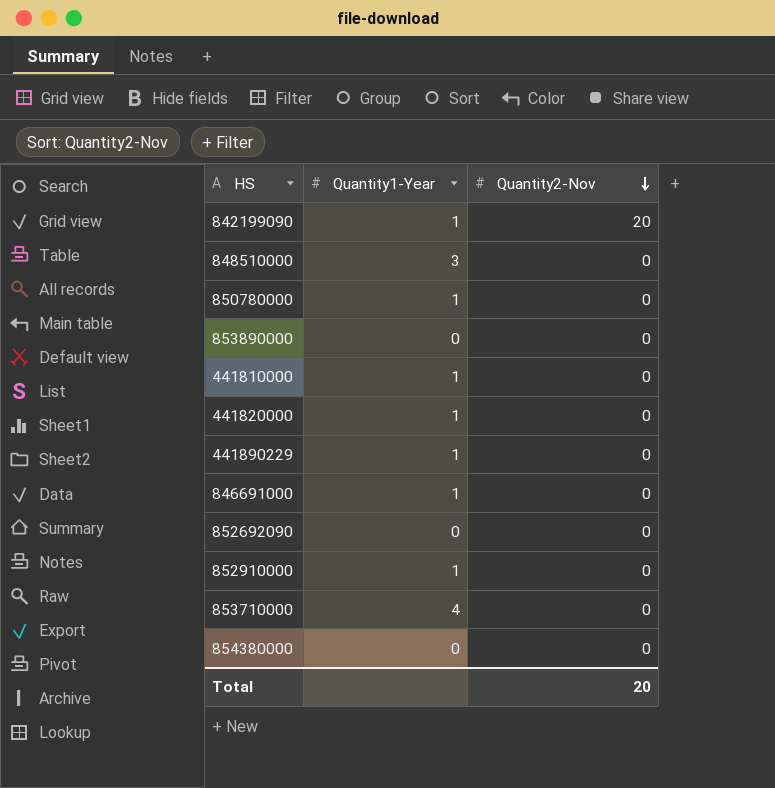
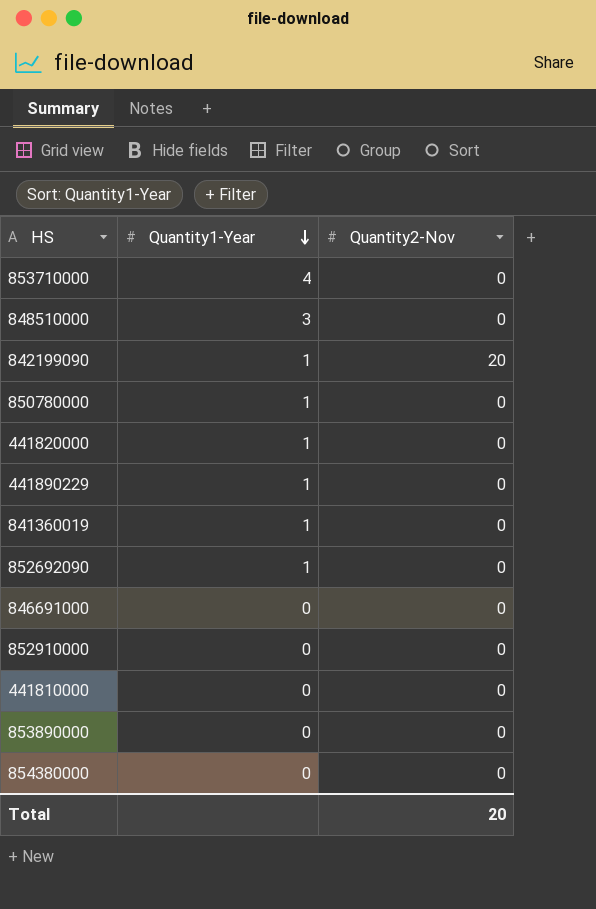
row order: Quantity2-Nov descending -> Quantity1-Year descending
row 841360019: none -> 1 | 0
852692090 | Quantity1-Year: 0 -> 1
846691000 | Quantity1-Year: 1 -> 0
852910000 | Quantity1-Year: 1 -> 0
441810000 | Quantity1-Year: 1 -> 0

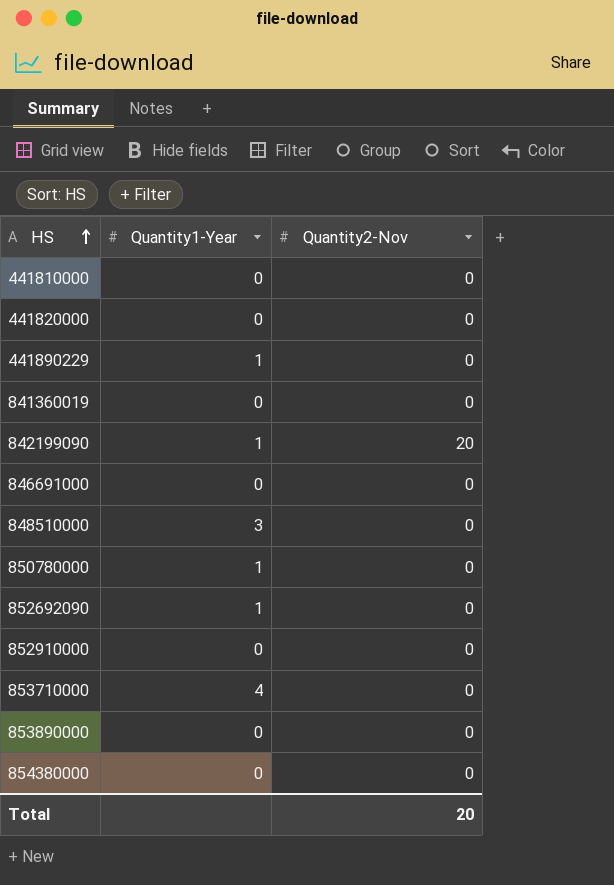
row order: Quantity1-Year descending -> HS ascending
441820000 | Quantity1-Year: 1 -> 0
841360019 | Quantity1-Year: 1 -> 0

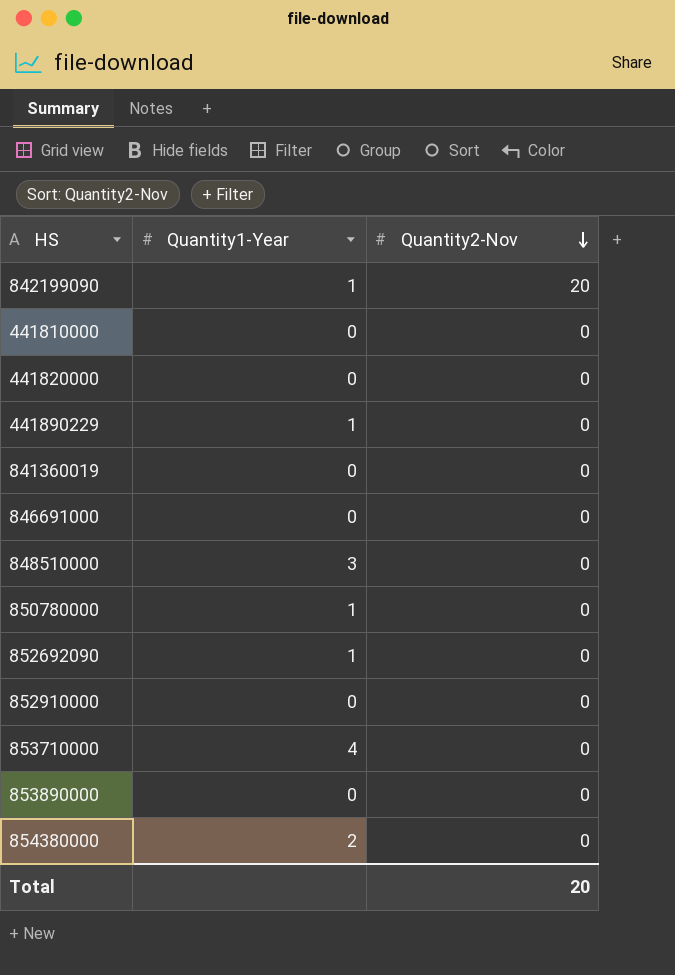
row order: HS ascending -> Quantity2-Nov descending
854380000 | Quantity1-Year: 0 -> 2

